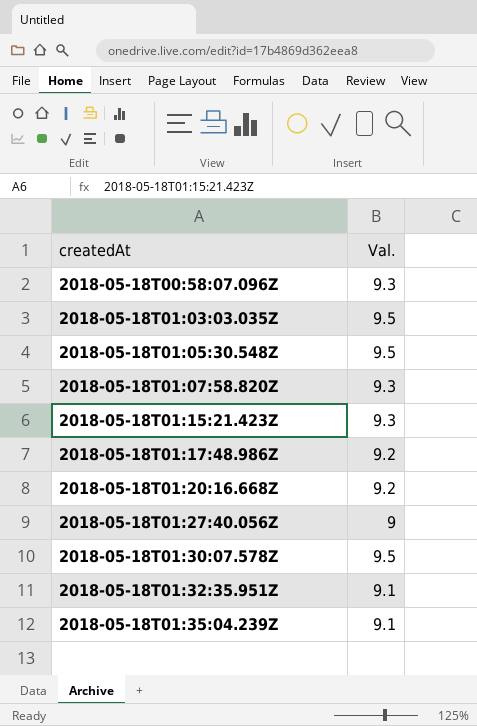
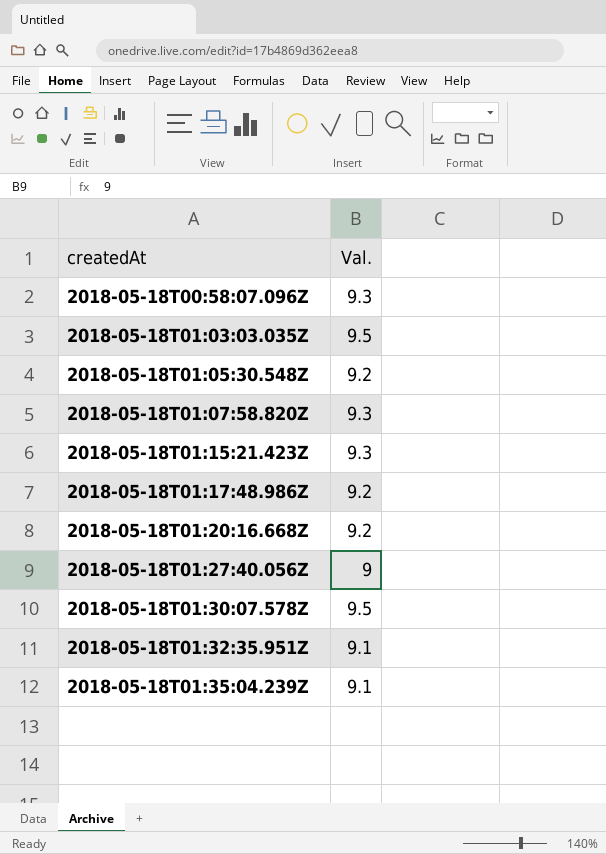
2018-05-18T01:05:30.548Z | Val.: 9.5 -> 9.2

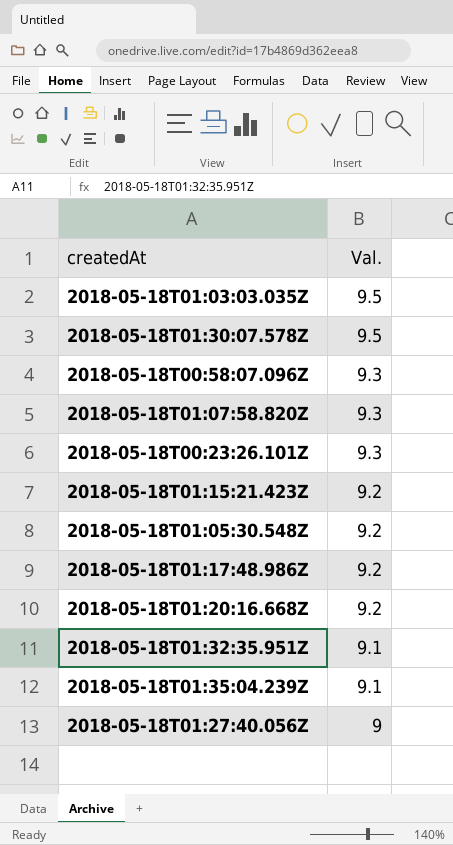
row order: createdAt ascending -> Val. descending
row 2018-05-18T00:23:26.101Z: none -> 9.3
2018-05-18T01:15:21.423Z | Val.: 9.3 -> 9.2

